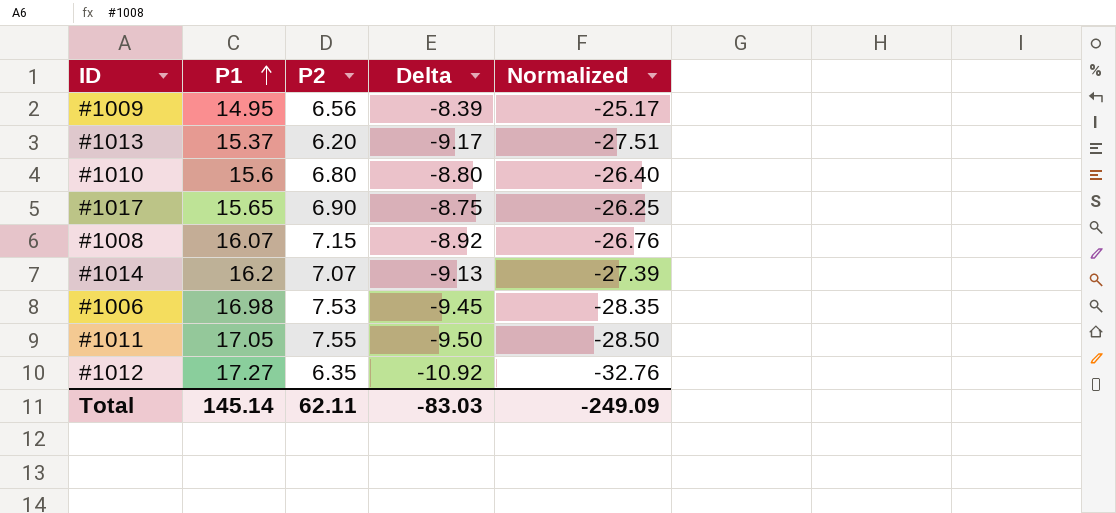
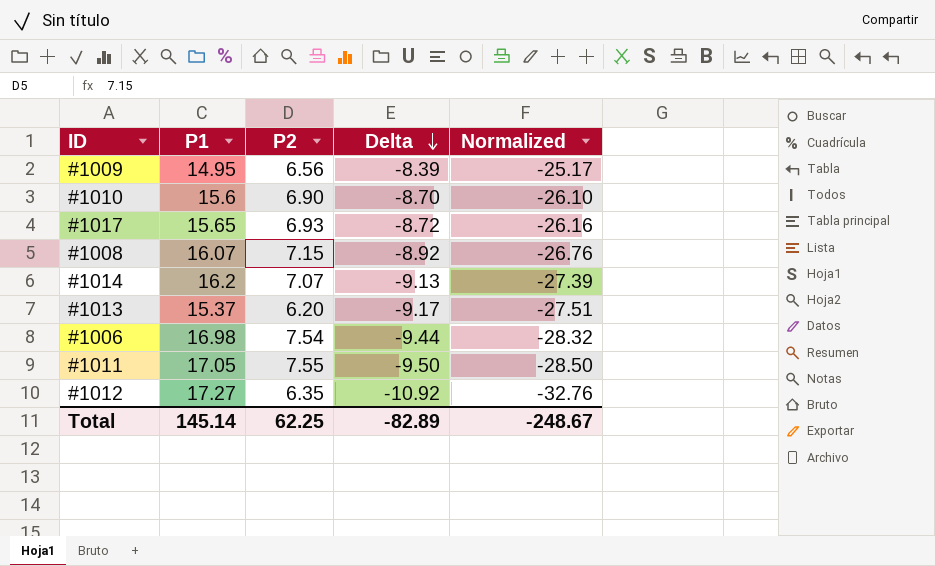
row order: P1 ascending -> Delta descending
#1010 | P2: 6.80 -> 6.90
#1010 | Delta: -8.80 -> -8.70
#1010 | Normalized: -26.40 -> -26.10
#1017 | P2: 6.90 -> 6.93
#1017 | Delta: -8.75 -> -8.72
#1017 | Normalized: -26.25 -> -26.16
#1006 | P2: 7.53 -> 7.54
#1006 | Delta: -9.45 -> -9.44
#1006 | Normalized: -28.35 -> -28.32
Total | P2: 62.11 -> 62.25
Total | Delta: -83.03 -> -82.89
Total | Normalized: -249.09 -> -248.67

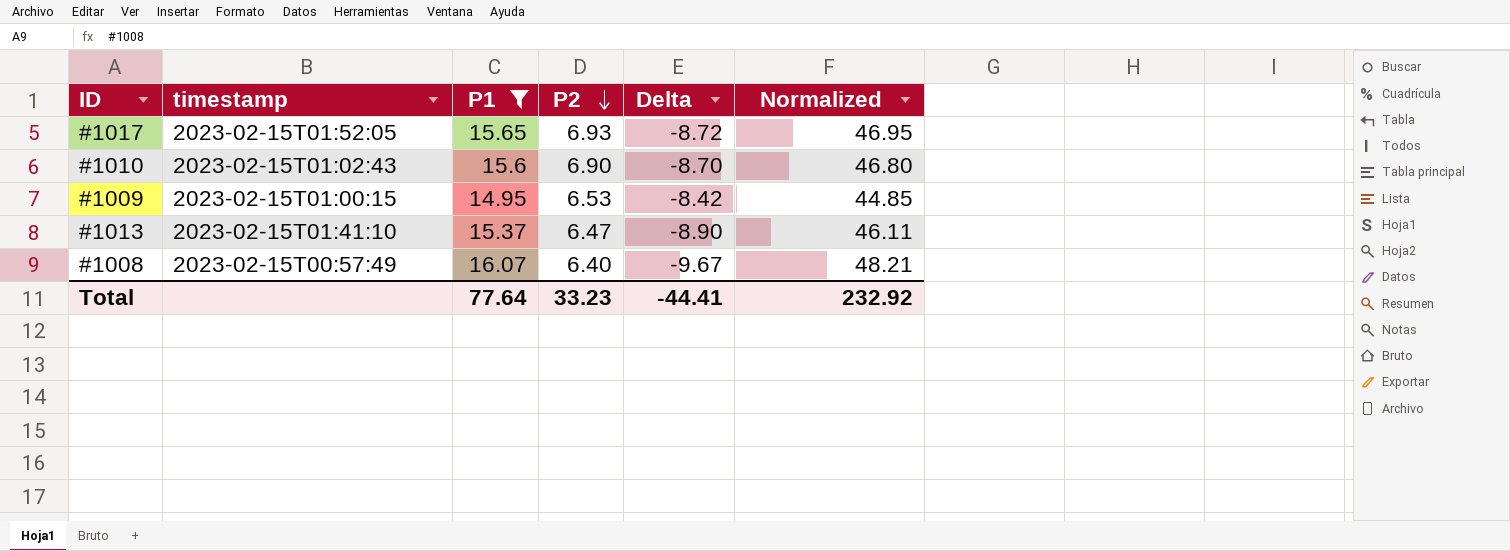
filter: none -> P1 <= 16.07
row order: Delta descending -> P2 descending
column timestamp | position: none -> 2
column Normalized | formula: [Delta] * 3 -> [P1] * 3
#1009 | P2: 6.56 -> 6.53
#1009 | Delta: -8.39 -> -8.42
#1013 | P2: 6.20 -> 6.47
#1013 | Delta: -9.17 -> -8.90
#1008 | P2: 7.15 -> 6.40
#1008 | Delta: -8.92 -> -9.67
Total | P1: 145.14 -> 77.64
Total | P2: 62.25 -> 33.23
Total | Delta: -82.89 -> -44.41
Total | Normalized: -248.67 -> 232.92

